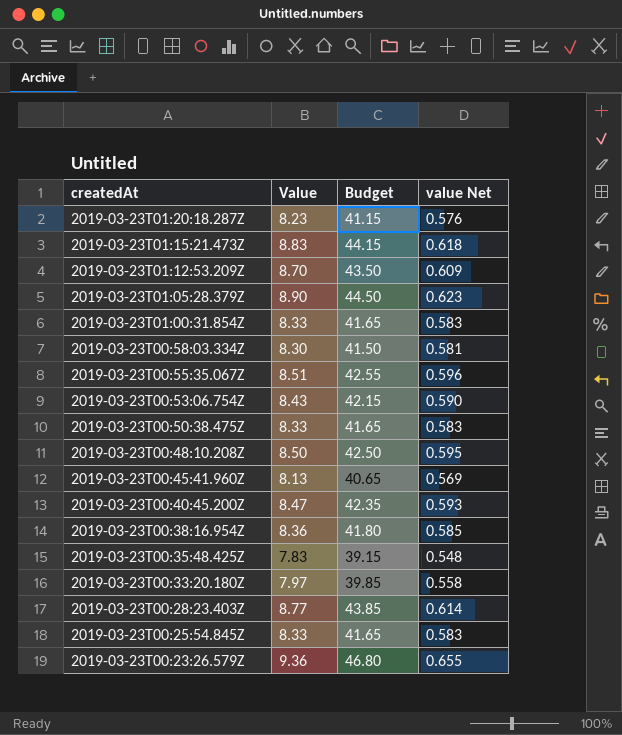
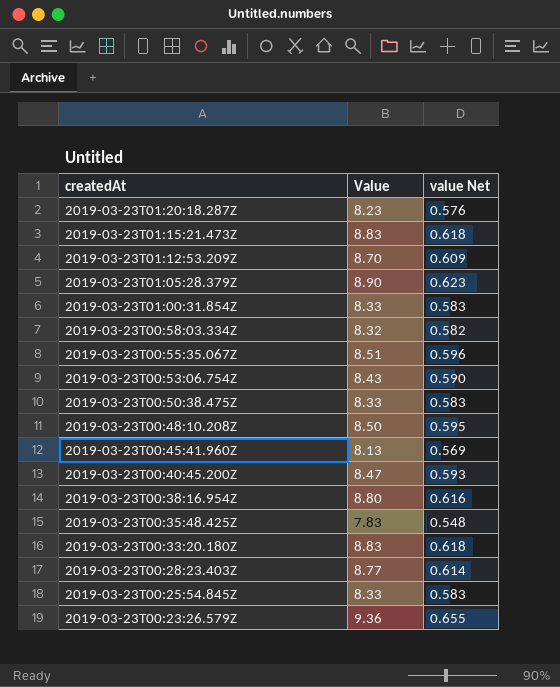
column Budget | formula: [Value] * 5 -> none
2019-03-23T00:58:03.334Z | Value: 8.30 -> 8.32
2019-03-23T00:58:03.334Z | value Net: 0.581 -> 0.582
2019-03-23T00:38:16.954Z | Value: 8.36 -> 8.80
2019-03-23T00:38:16.954Z | value Net: 0.585 -> 0.616
2019-03-23T00:33:20.180Z | Value: 7.97 -> 8.83
2019-03-23T00:33:20.180Z | value Net: 0.558 -> 0.618

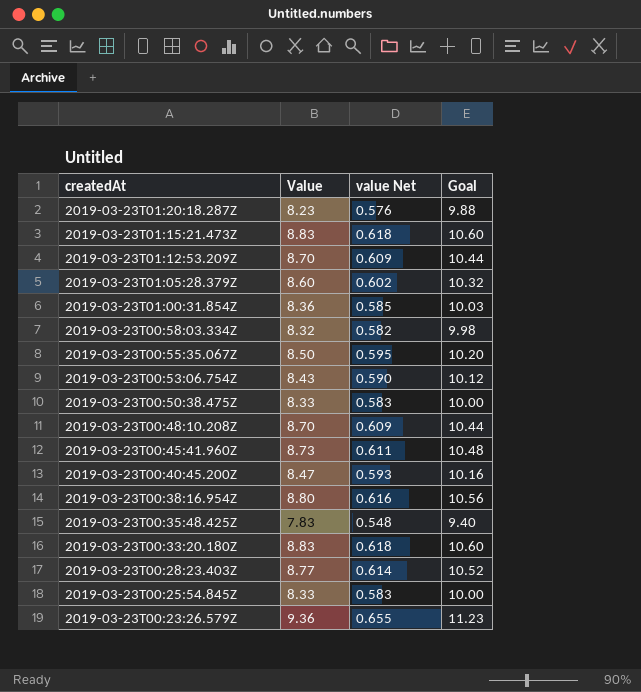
column Goal | formula: none -> [Value] * 1.2
2019-03-23T01:05:28.379Z | Value: 8.90 -> 8.60
2019-03-23T01:05:28.379Z | value Net: 0.623 -> 0.602
2019-03-23T01:00:31.854Z | Value: 8.33 -> 8.36
2019-03-23T01:00:31.854Z | value Net: 0.583 -> 0.585
2019-03-23T00:55:35.067Z | Value: 8.51 -> 8.50
2019-03-23T00:55:35.067Z | value Net: 0.596 -> 0.595
2019-03-23T00:48:10.208Z | Value: 8.50 -> 8.70
2019-03-23T00:48:10.208Z | value Net: 0.595 -> 0.609
2019-03-23T00:45:41.960Z | Value: 8.13 -> 8.73
2019-03-23T00:45:41.960Z | value Net: 0.569 -> 0.611

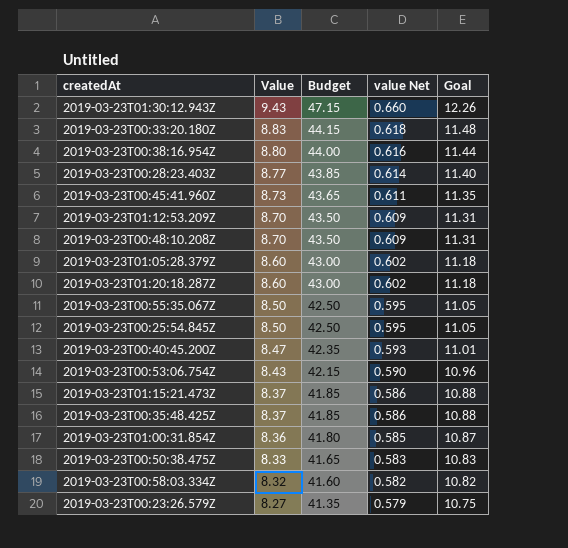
row order: createdAt descending -> Value descending
column Budget | formula: none -> [Value] * 5
column Goal | formula: [Value] * 1.2 -> [Value] * 1.3
row 2019-03-23T01:30:12.943Z: none -> 9.43 | 47.15 | 0.660 | 12.26
2019-03-23T01:20:18.287Z | Value: 8.23 -> 8.60
2019-03-23T01:20:18.287Z | value Net: 0.576 -> 0.602
2019-03-23T00:25:54.845Z | Value: 8.33 -> 8.50
2019-03-23T00:25:54.845Z | value Net: 0.583 -> 0.595
2019-03-23T01:15:21.473Z | Value: 8.83 -> 8.37
2019-03-23T01:15:21.473Z | value Net: 0.618 -> 0.586
2019-03-23T00:35:48.425Z | Value: 7.83 -> 8.37
2019-03-23T00:35:48.425Z | value Net: 0.548 -> 0.586
2019-03-23T00:23:26.579Z | Value: 9.36 -> 8.27
2019-03-23T00:23:26.579Z | value Net: 0.655 -> 0.579

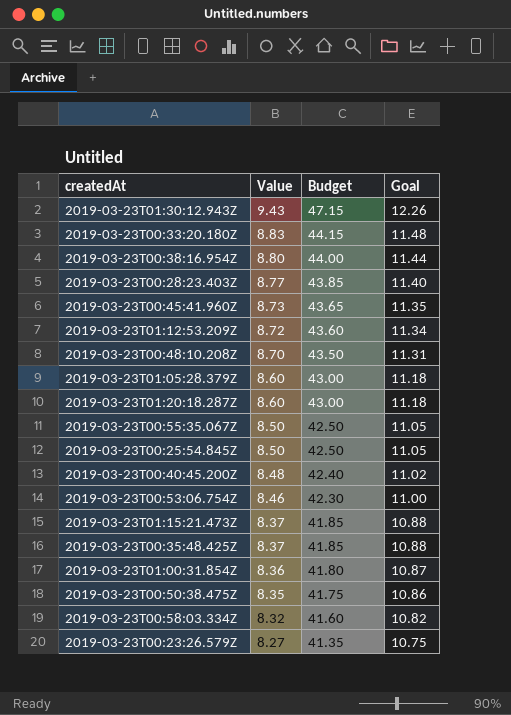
column value Net | formula: [Value] * 0.07 -> none
2019-03-23T01:12:53.209Z | Value: 8.70 -> 8.72
2019-03-23T01:12:53.209Z | Budget: 43.50 -> 43.60
2019-03-23T01:12:53.209Z | Goal: 11.31 -> 11.34
2019-03-23T00:40:45.200Z | Value: 8.47 -> 8.48
2019-03-23T00:40:45.200Z | Budget: 42.35 -> 42.40
2019-03-23T00:40:45.200Z | Goal: 11.01 -> 11.02
2019-03-23T00:53:06.754Z | Value: 8.43 -> 8.46
2019-03-23T00:53:06.754Z | Budget: 42.15 -> 42.30
2019-03-23T00:53:06.754Z | Goal: 10.96 -> 11.00
2019-03-23T00:50:38.475Z | Value: 8.33 -> 8.35
2019-03-23T00:50:38.475Z | Budget: 41.65 -> 41.75
2019-03-23T00:50:38.475Z | Goal: 10.83 -> 10.86

